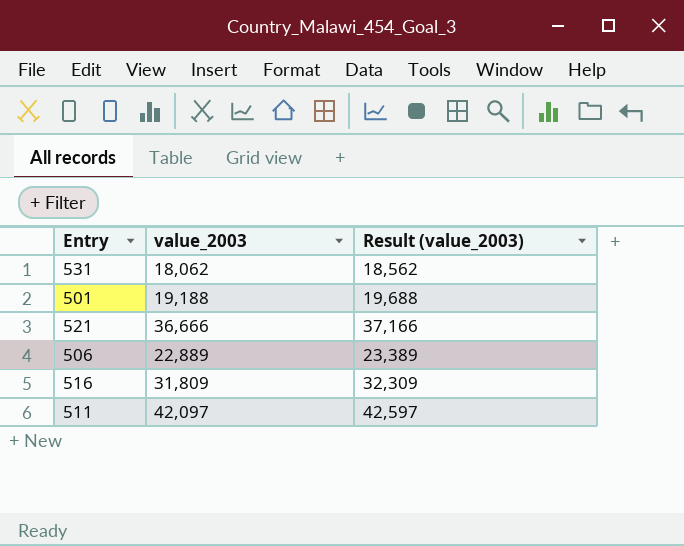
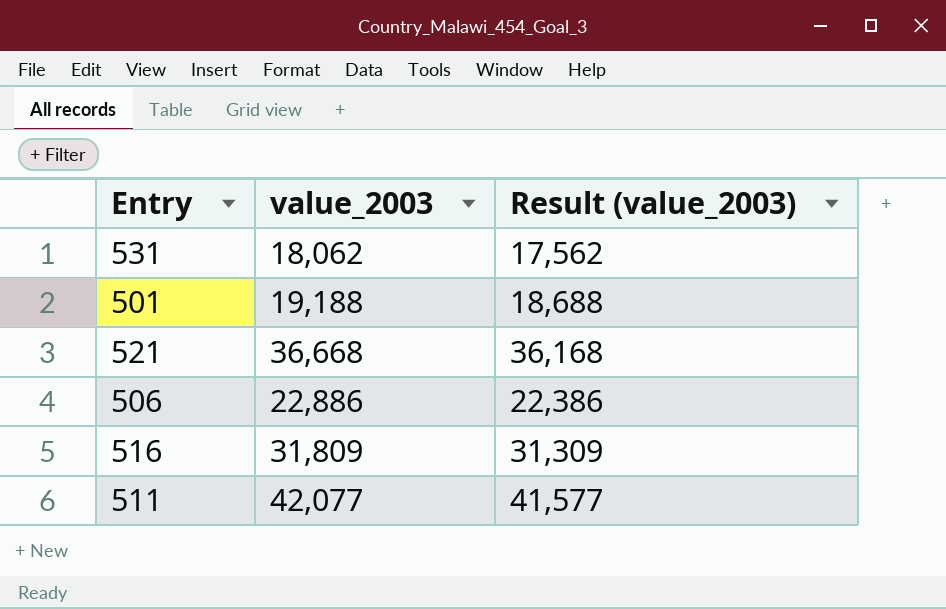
column Result (value_2003) | formula: [value_2003] + 500 -> [value_2003] - 500
521 | value_2003: 36,666 -> 36,668
506 | value_2003: 22,889 -> 22,886
511 | value_2003: 42,097 -> 42,077

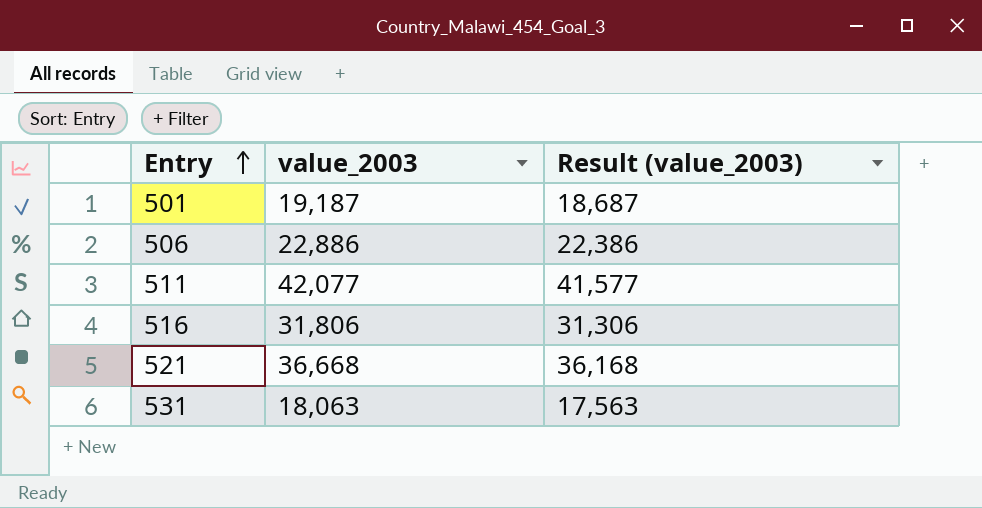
row order: none -> Entry ascending
501 | value_2003: 19,188 -> 19,187
501 | Result (value_2003): 18,688 -> 18,687
516 | value_2003: 31,809 -> 31,806
516 | Result (value_2003): 31,309 -> 31,306
531 | value_2003: 18,062 -> 18,063
531 | Result (value_2003): 17,562 -> 17,563

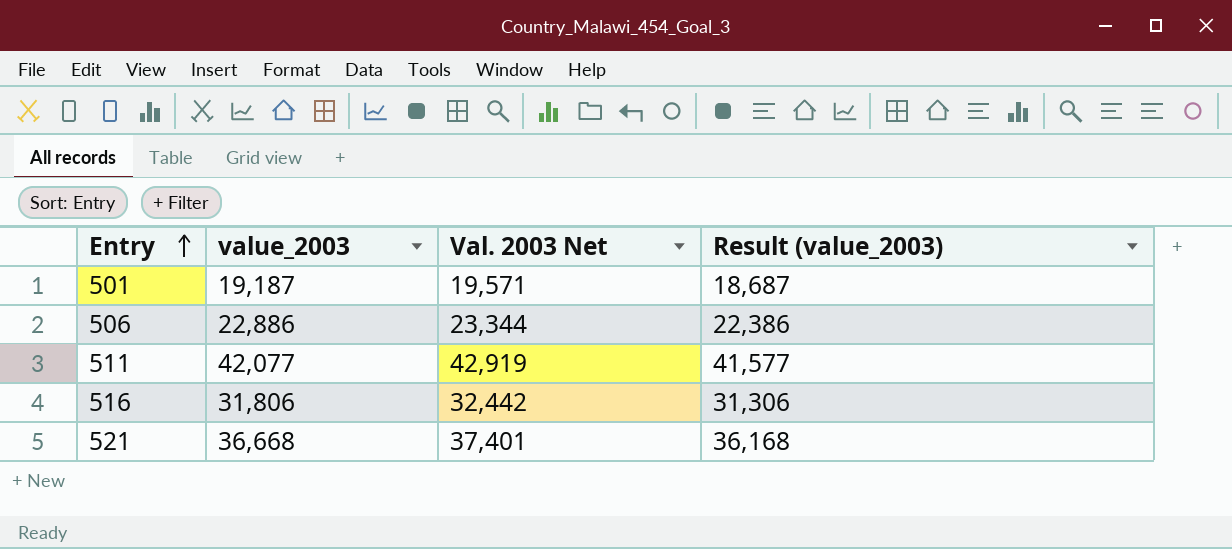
column Val. 2003 Net | formula: none -> [value_2003] * 1.02
row 531: 18,063 | 17,563 -> none

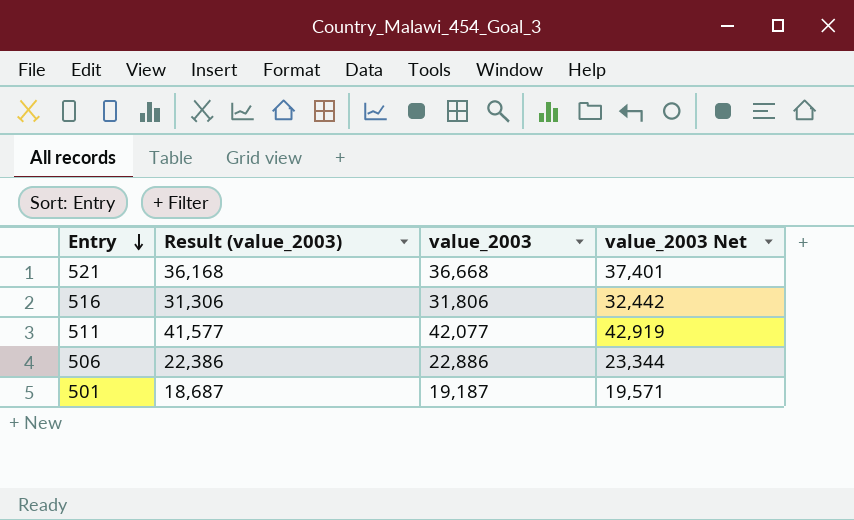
row order: Entry ascending -> Entry descending
column Result (value_2003) | position: 4 -> 2
column name: Val. 2003 Net -> value_2003 Net

